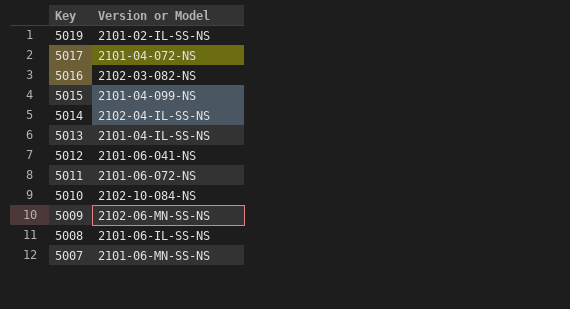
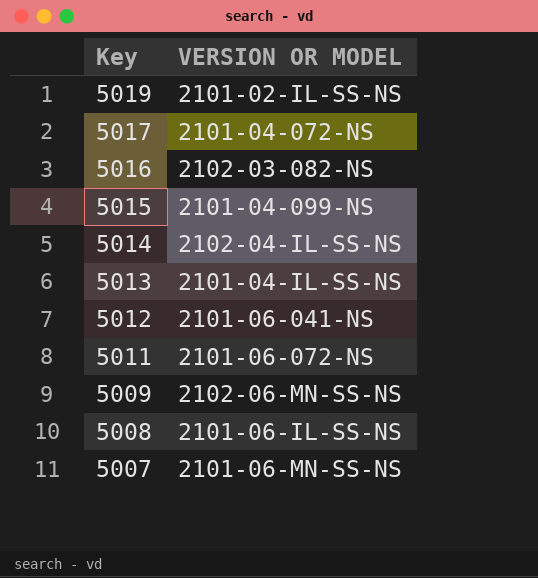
column name: Version or Model -> VERSION OR MODEL
row 5010: 2102-10-084-NS -> none

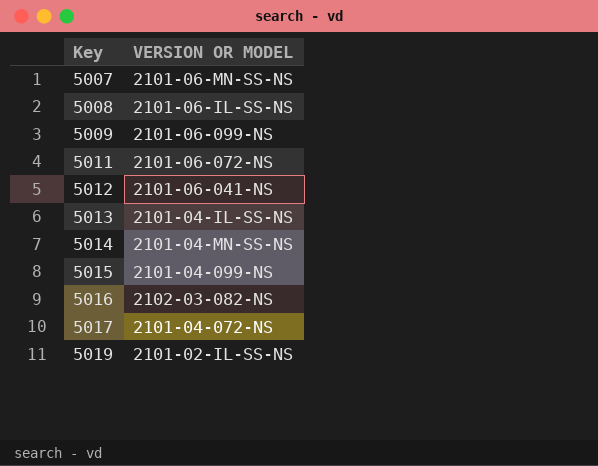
row order: Key descending -> Key ascending
5009 | VERSION OR MODEL: 2102-06-MN-SS-NS -> 2101-06-099-NS
5014 | VERSION OR MODEL: 2102-04-IL-SS-NS -> 2101-04-MN-SS-NS

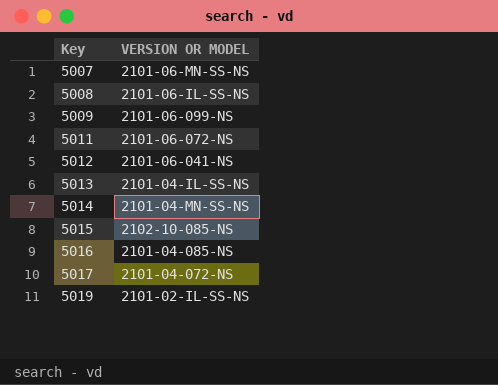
5015 | VERSION OR MODEL: 2101-04-099-NS -> 2102-10-085-NS
5016 | VERSION OR MODEL: 2102-03-082-NS -> 2101-04-085-NS

